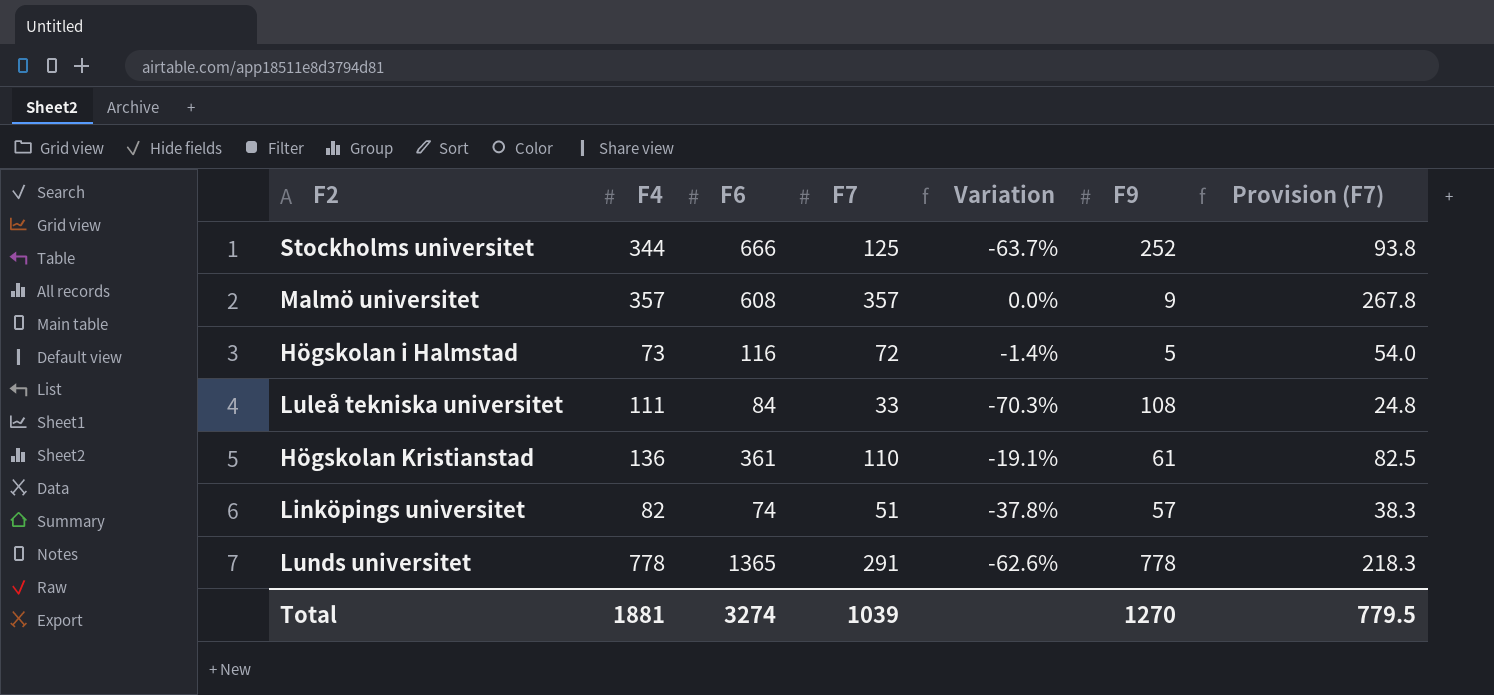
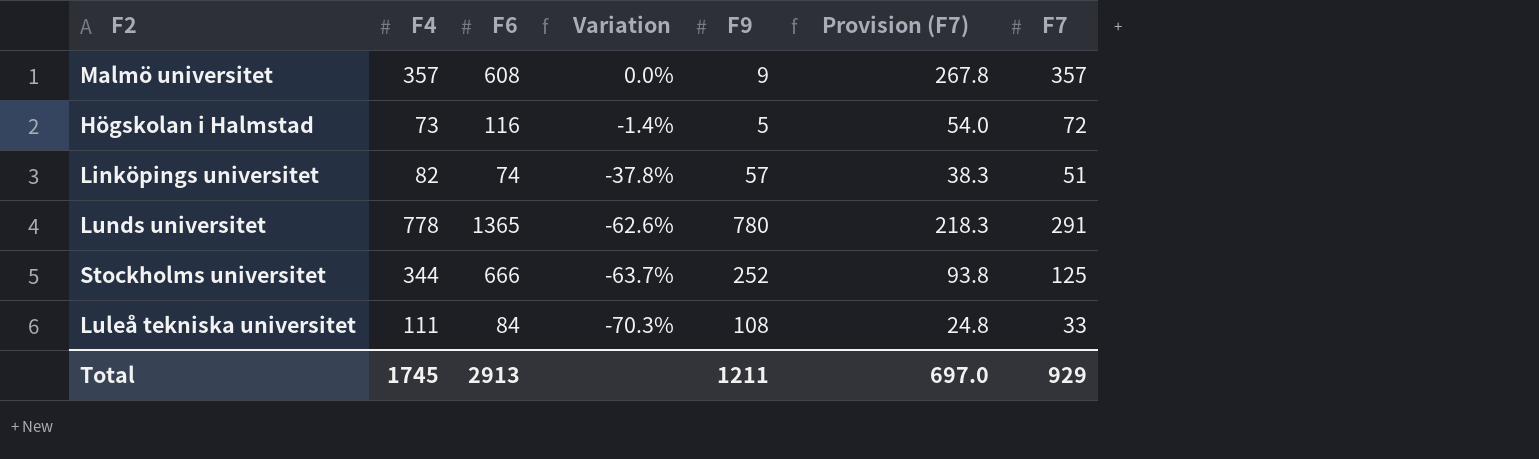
row order: none -> Variation descending
column F7 | position: 4 -> 7
row Högskolan Kristianstad: 136 | 361 | 110 | -19.1% | 61 | 82.5 -> none
Lunds universitet | F9: 778 -> 780
Total | F4: 1881 -> 1745
Total | F6: 3274 -> 2913
Total | F9: 1270 -> 1211
Total | Provision (F7): 779.5 -> 697.0
Total | F7: 1039 -> 929

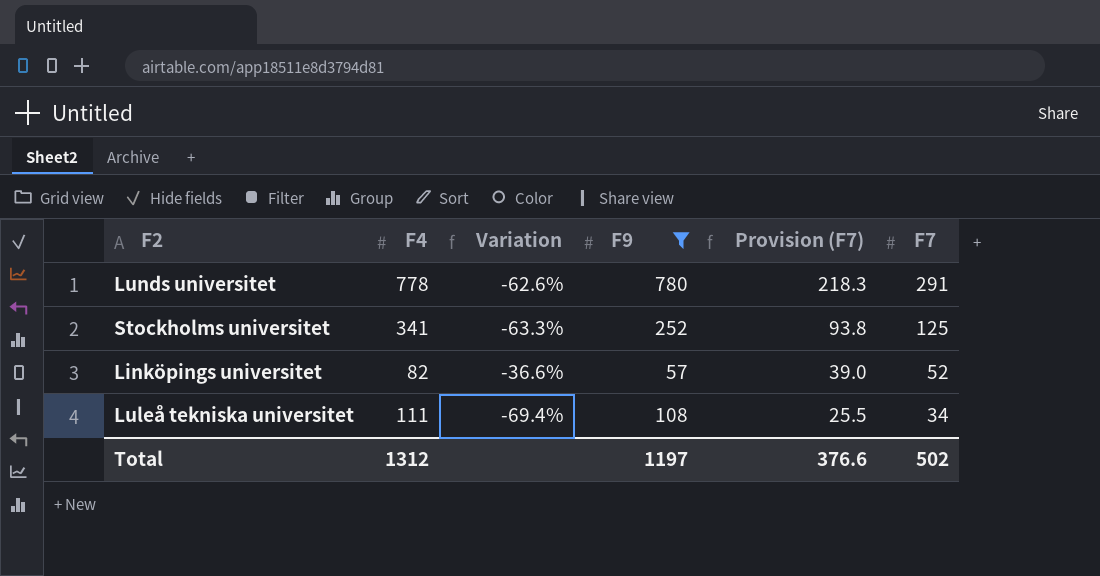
filter: none -> F9 >= 57
row order: Variation descending -> Provision (F7) descending
column F6 | position: 3 -> none
Stockholms universitet | F4: 344 -> 341
Stockholms universitet | Variation: -63.7% -> -63.3%
Linköpings universitet | Variation: -37.8% -> -36.6%
Linköpings universitet | Provision (F7): 38.3 -> 39.0
Linköpings universitet | F7: 51 -> 52
Luleå tekniska universitet | Variation: -70.3% -> -69.4%
Luleå tekniska universitet | Provision (F7): 24.8 -> 25.5
Luleå tekniska universitet | F7: 33 -> 34
Total | F4: 1745 -> 1312
Total | F9: 1211 -> 1197
Total | Provision (F7): 697.0 -> 376.6
Total | F7: 929 -> 502

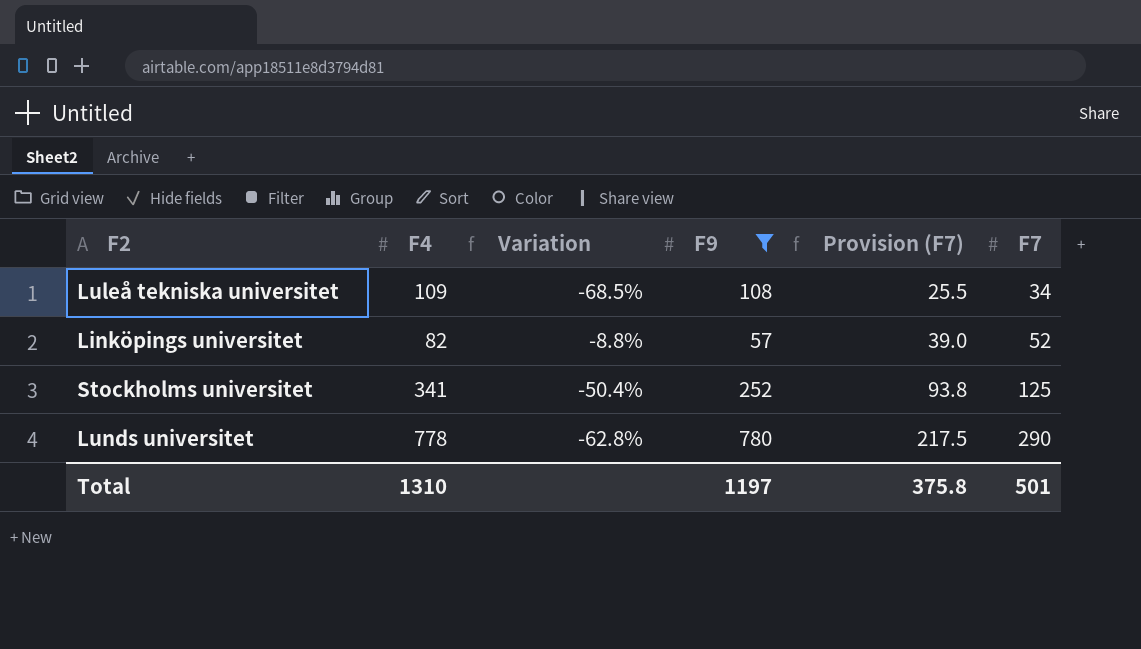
row order: Provision (F7) descending -> Provision (F7) ascending
column Variation | formula: ([F7] - [F4]) / [F4] -> ([F7] - [F9]) / [F9]
Luleå tekniska universitet | F4: 111 -> 109
Lunds universitet | Provision (F7): 218.3 -> 217.5
Lunds universitet | F7: 291 -> 290
Total | F4: 1312 -> 1310
Total | Provision (F7): 376.6 -> 375.8
Total | F7: 502 -> 501

